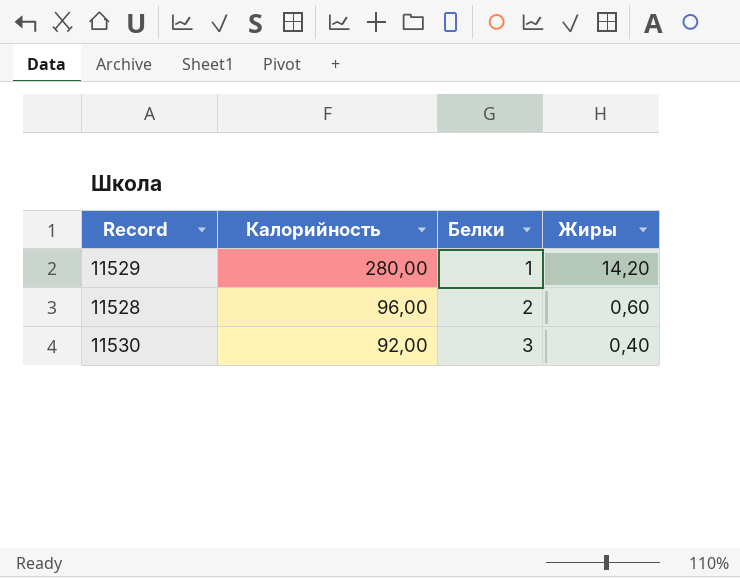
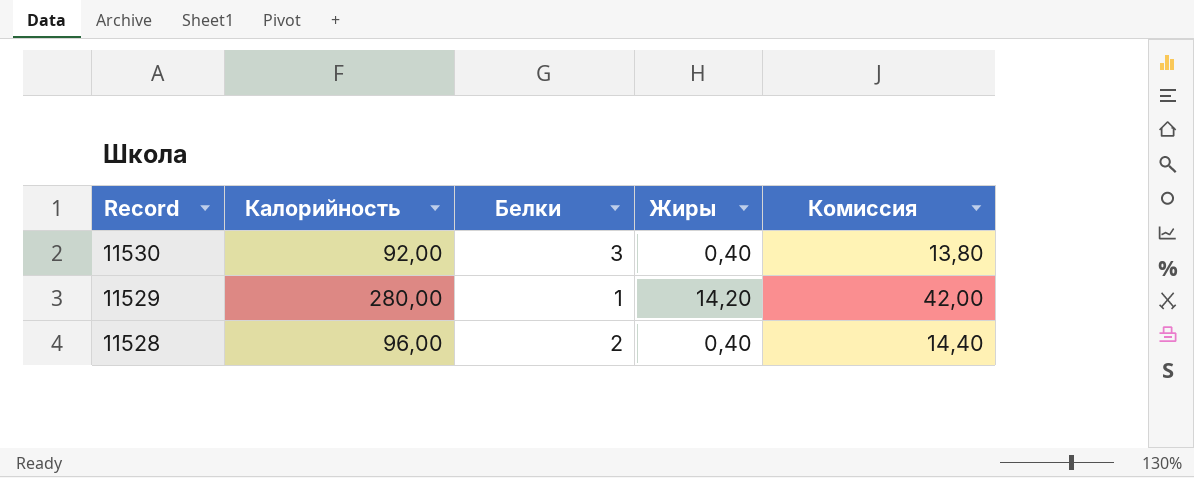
row order: Калорийность descending -> Record descending
column Комиссия | formula: none -> [Калорийность] * 0,15
11528 | Жиры: 0,60 -> 0,40

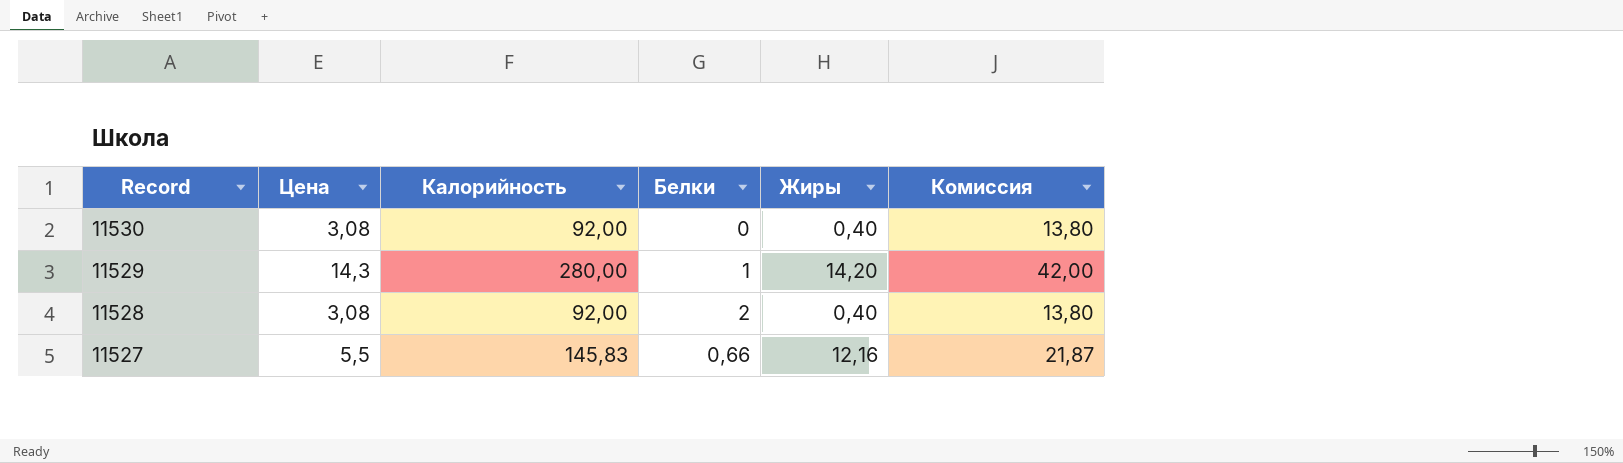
column Цена | position: none -> 2
11530 | Белки: 3 -> 0
11528 | Калорийность: 96,00 -> 92,00
11528 | Комиссия: 14,40 -> 13,80
row 11527: none -> 5,5 | 145,83 | 0,66 | 12,16 | 21,87

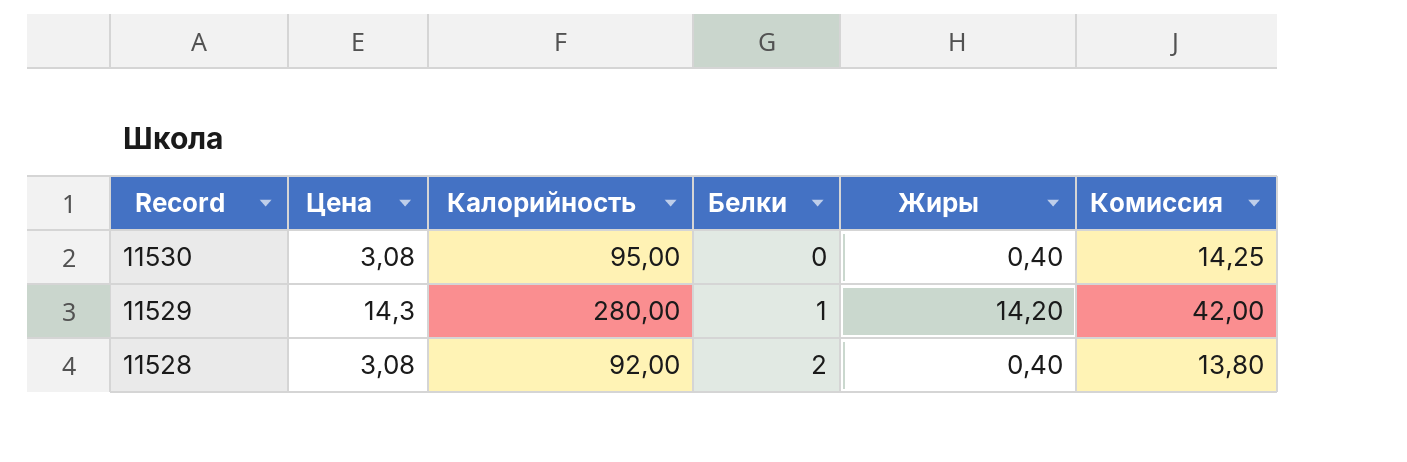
row 11527: 5,5 | 145,83 | 0,66 | 12,16 | 21,87 -> none
11530 | Калорийность: 92,00 -> 95,00
11530 | Комиссия: 13,80 -> 14,25

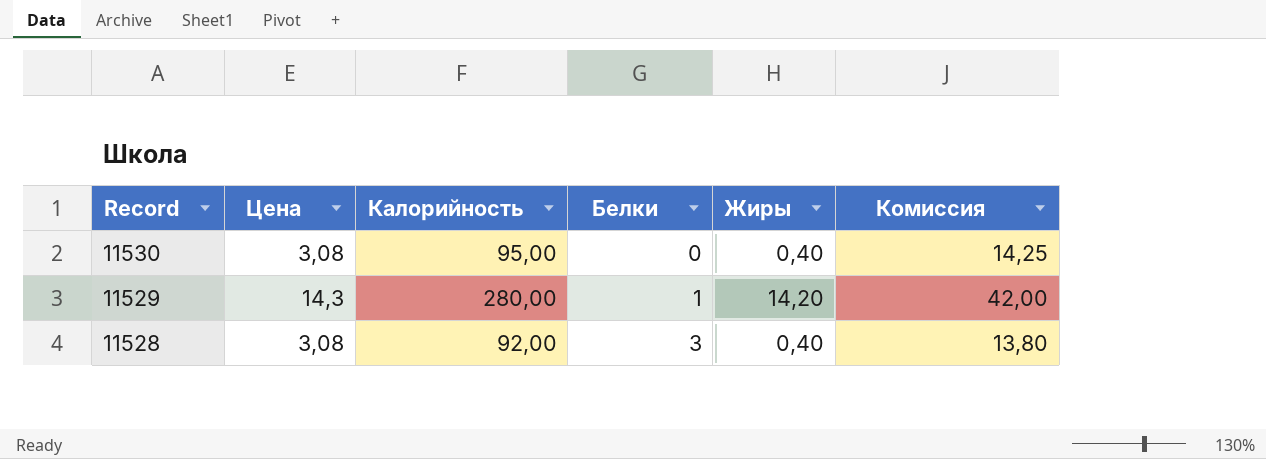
11528 | Белки: 2 -> 3

